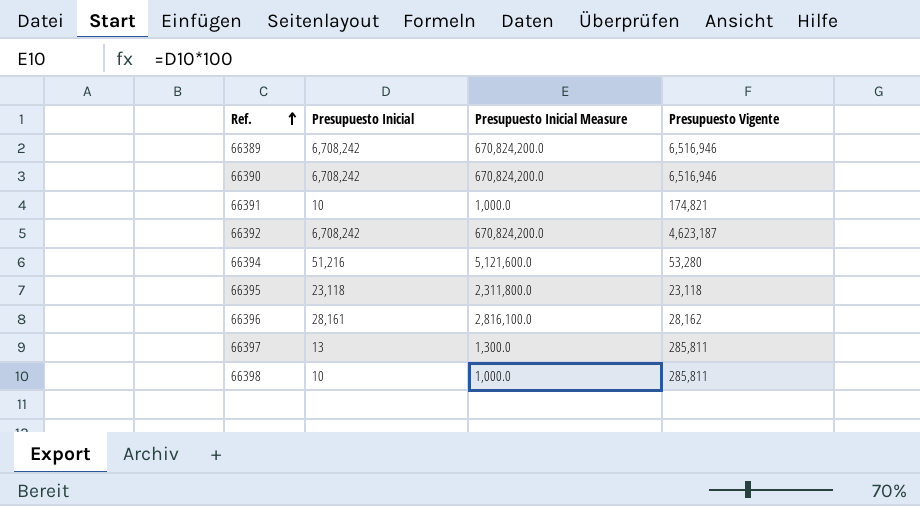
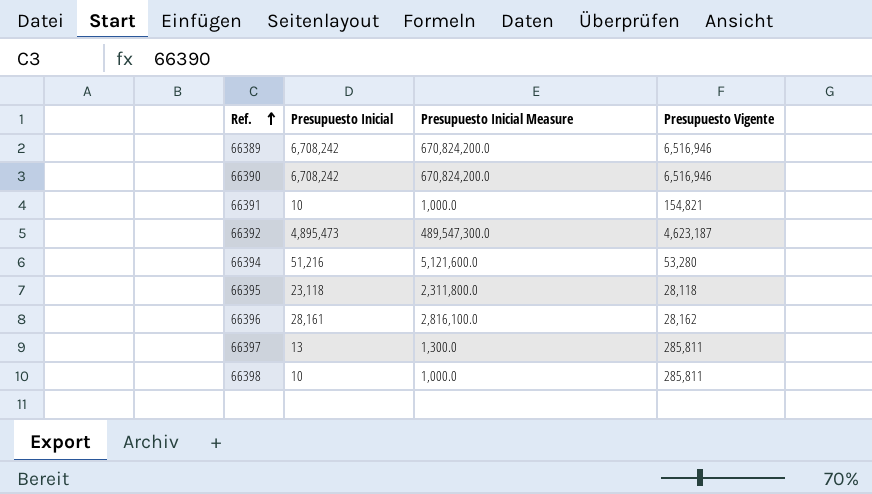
66391 | Presupuesto Vigente: 174,821 -> 154,821
66392 | Presupuesto Inicial: 6,708,242 -> 4,895,473
66392 | Presupuesto Inicial Measure: 670,824,200.0 -> 489,547,300.0
66395 | Presupuesto Vigente: 23,118 -> 28,118

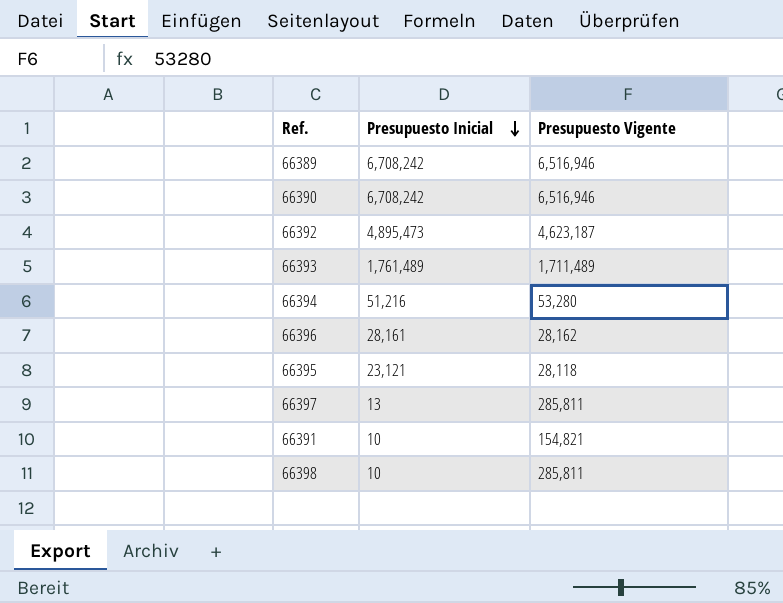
row order: Ref. ascending -> Presupuesto Inicial descending
column Presupuesto Inicial Measure | formula: [Presupuesto Inicial] * 100 -> none
row 66393: none -> 1,761,489 | 1,711,489
66395 | Presupuesto Inicial: 23,118 -> 23,121

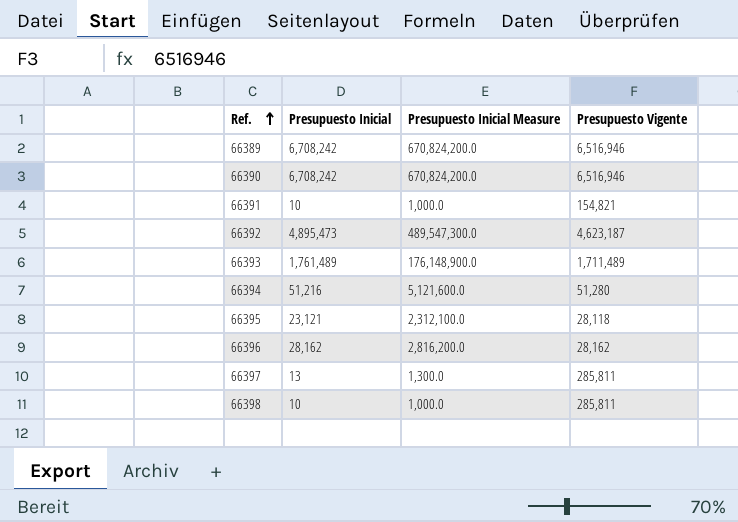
row order: Presupuesto Inicial descending -> Ref. ascending
column Presupuesto Inicial Measure | formula: none -> [Presupuesto Inicial] * 100
66394 | Presupuesto Vigente: 53,280 -> 51,280
66396 | Presupuesto Inicial: 28,161 -> 28,162

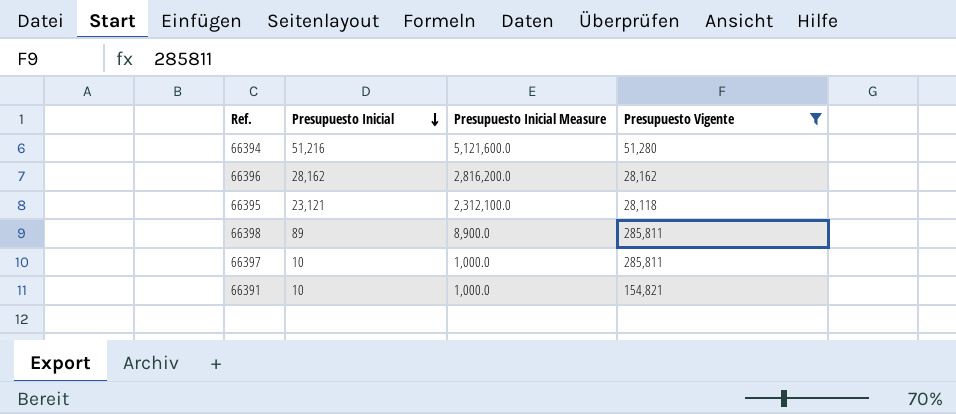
filter: none -> Presupuesto Vigente <= 285,811
row order: Ref. ascending -> Presupuesto Inicial descending
66398 | Presupuesto Inicial: 10 -> 89
66398 | Presupuesto Inicial Measure: 1,000.0 -> 8,900.0
66397 | Presupuesto Inicial: 13 -> 10
66397 | Presupuesto Inicial Measure: 1,300.0 -> 1,000.0

